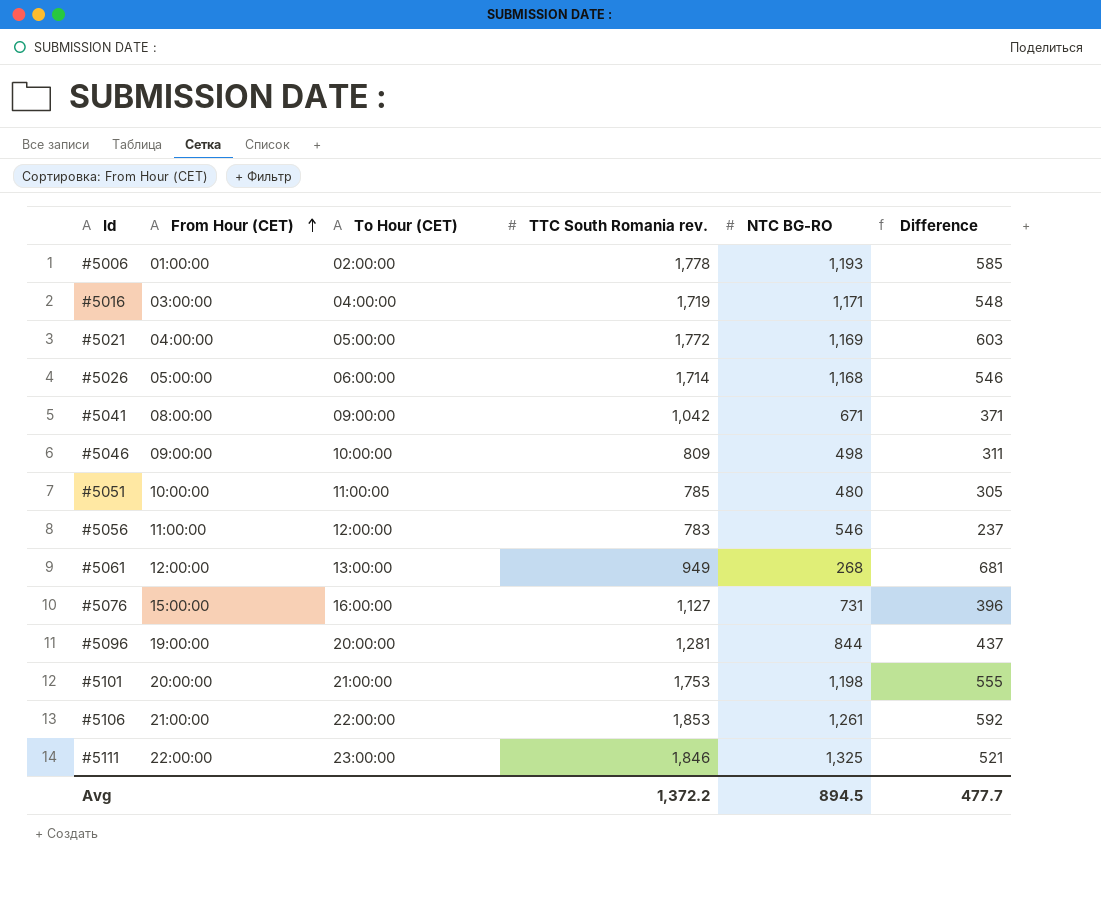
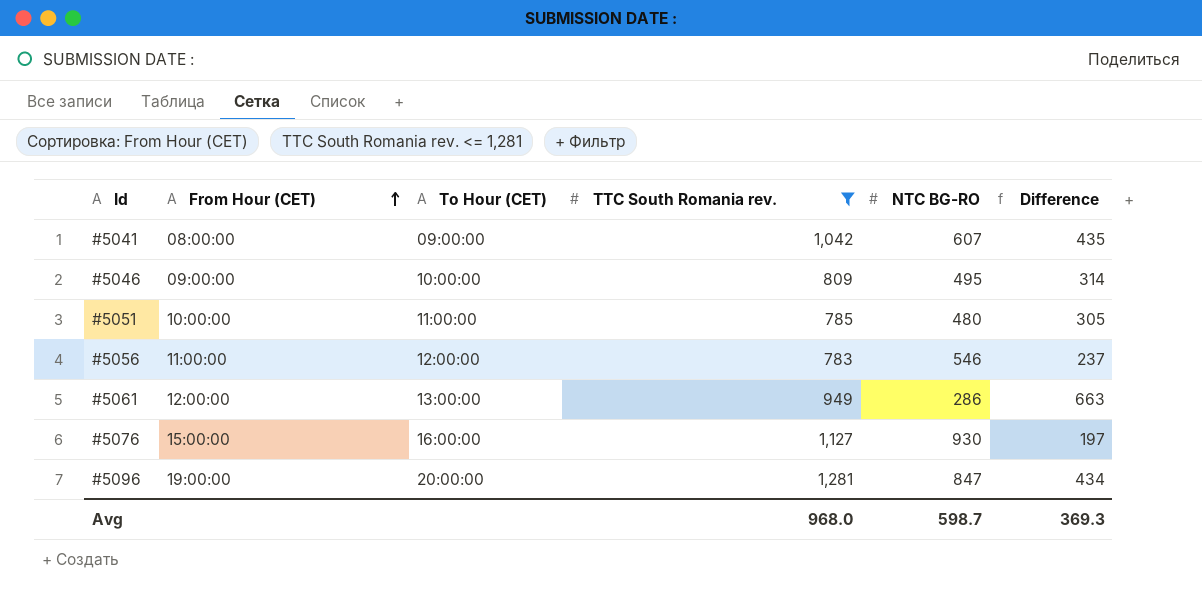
filter: none -> TTC South Romania rev. <= 1,281
#5041 | NTC BG-RO: 671 -> 607
#5041 | Difference: 371 -> 435
#5046 | NTC BG-RO: 498 -> 495
#5046 | Difference: 311 -> 314
#5061 | NTC BG-RO: 268 -> 286
#5061 | Difference: 681 -> 663
#5076 | NTC BG-RO: 731 -> 930
#5076 | Difference: 396 -> 197
#5096 | NTC BG-RO: 844 -> 847
#5096 | Difference: 437 -> 434
Avg | TTC South Romania rev.: 1,372.2 -> 968.0
Avg | NTC BG-RO: 894.5 -> 598.7
Avg | Difference: 477.7 -> 369.3

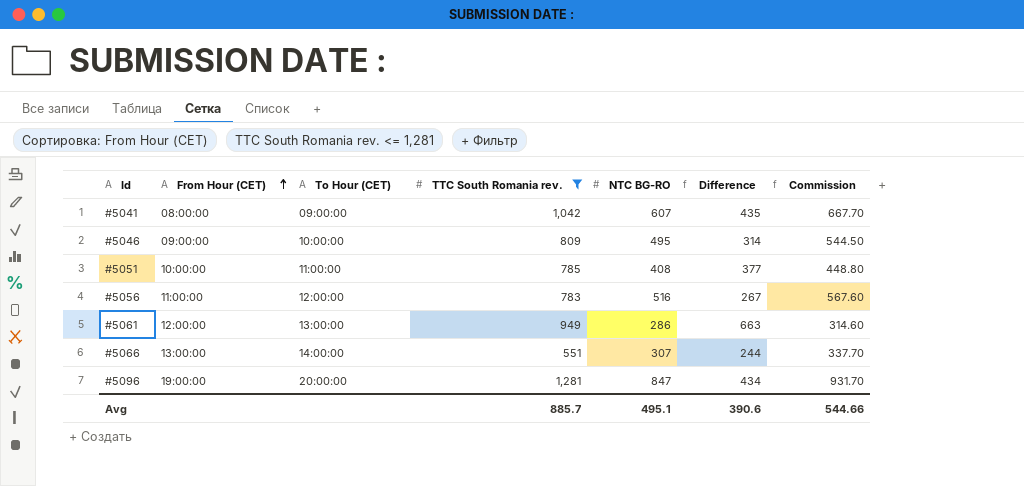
column Commission | formula: none -> [NTC BG-RO] * 1.1
row #5076: 15:00:00 | 16:00:00 | 1,127 | 930 | 197 -> none
#5051 | NTC BG-RO: 480 -> 408
#5051 | Difference: 305 -> 377
#5056 | NTC BG-RO: 546 -> 516
#5056 | Difference: 237 -> 267
row #5066: none -> 13:00:00 | 14:00:00 | 551 | 307 | 244 | 337.70
Avg | TTC South Romania rev.: 968.0 -> 885.7
Avg | NTC BG-RO: 598.7 -> 495.1
Avg | Difference: 369.3 -> 390.6

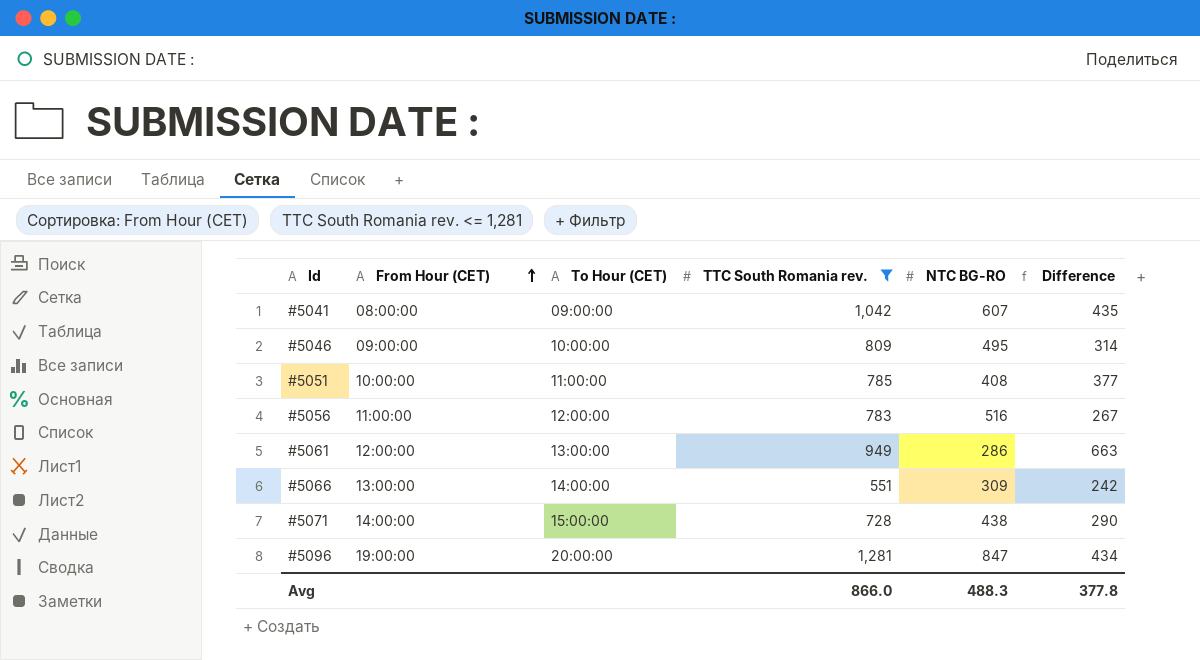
column Commission | formula: [NTC BG-RO] * 1.1 -> none
#5066 | NTC BG-RO: 307 -> 309
#5066 | Difference: 244 -> 242
row #5071: none -> 14:00:00 | 15:00:00 | 728 | 438 | 290
Avg | TTC South Romania rev.: 885.7 -> 866.0
Avg | NTC BG-RO: 495.1 -> 488.3
Avg | Difference: 390.6 -> 377.8

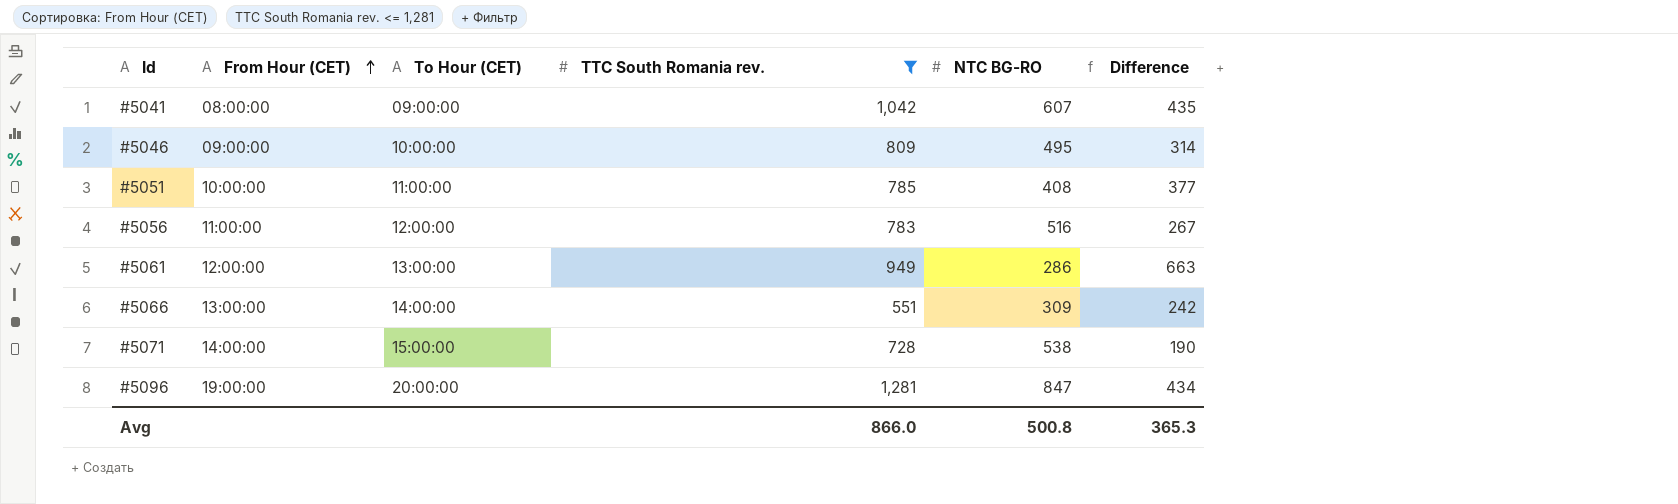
#5071 | NTC BG-RO: 438 -> 538
#5071 | Difference: 290 -> 190
Avg | NTC BG-RO: 488.3 -> 500.8
Avg | Difference: 377.8 -> 365.3

